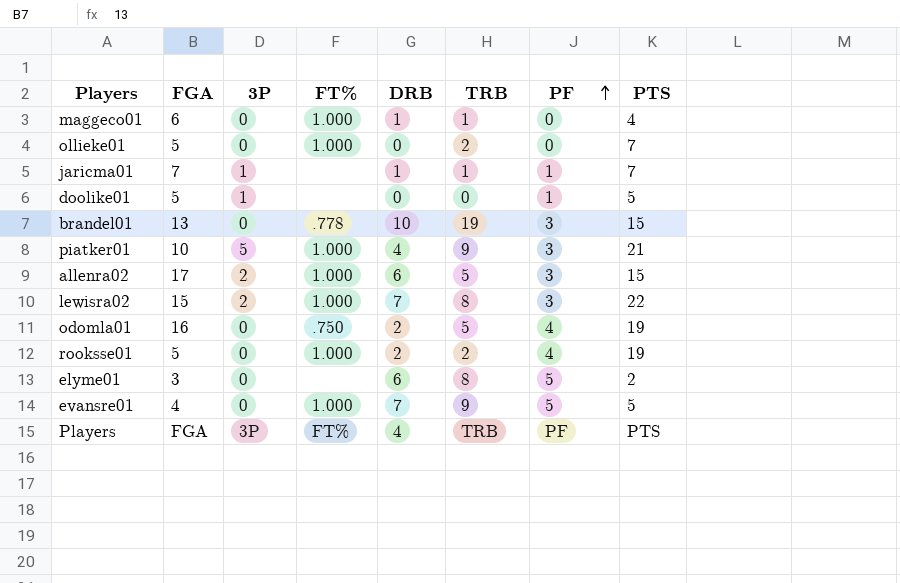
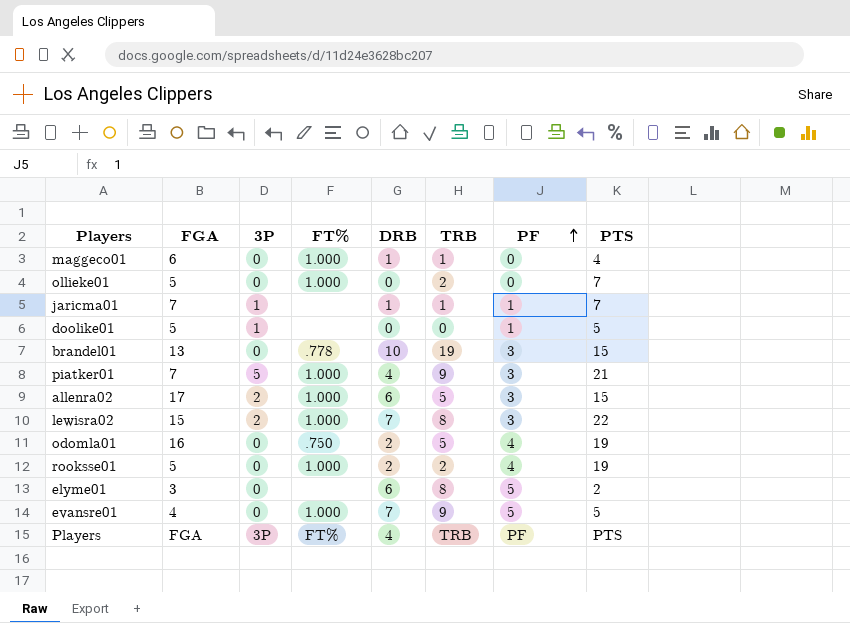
piatker01 | FGA: 10 -> 7

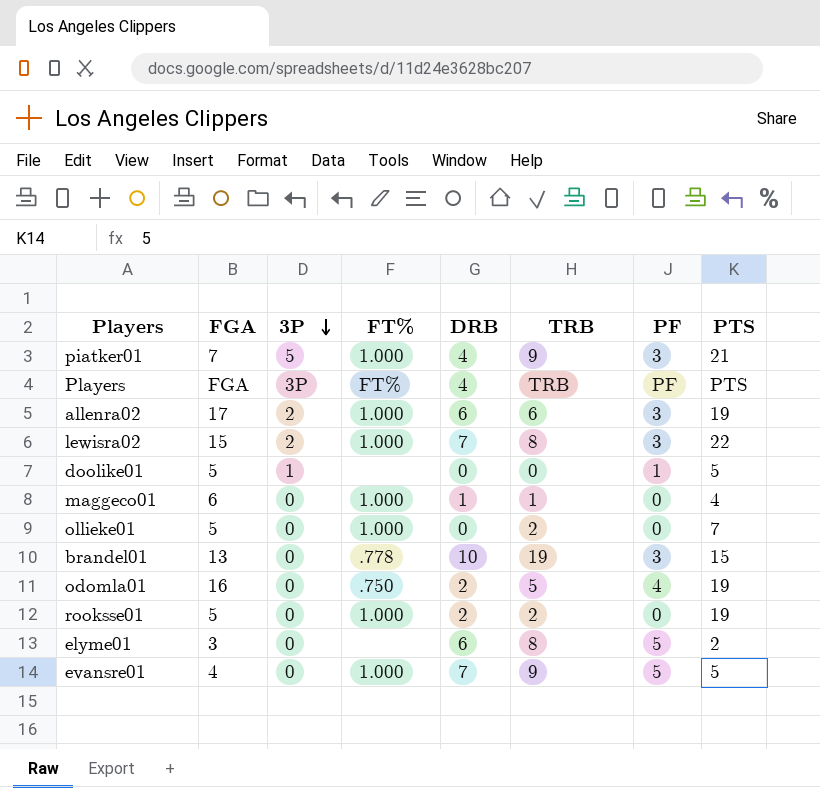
row order: PF ascending -> 3P descending
row jaricma01: 7 | 1 | none | 1 | 1 | 1 | 7 -> none
allenra02 | TRB: 5 -> 6
allenra02 | PTS: 15 -> 19
rooksse01 | PF: 4 -> 0

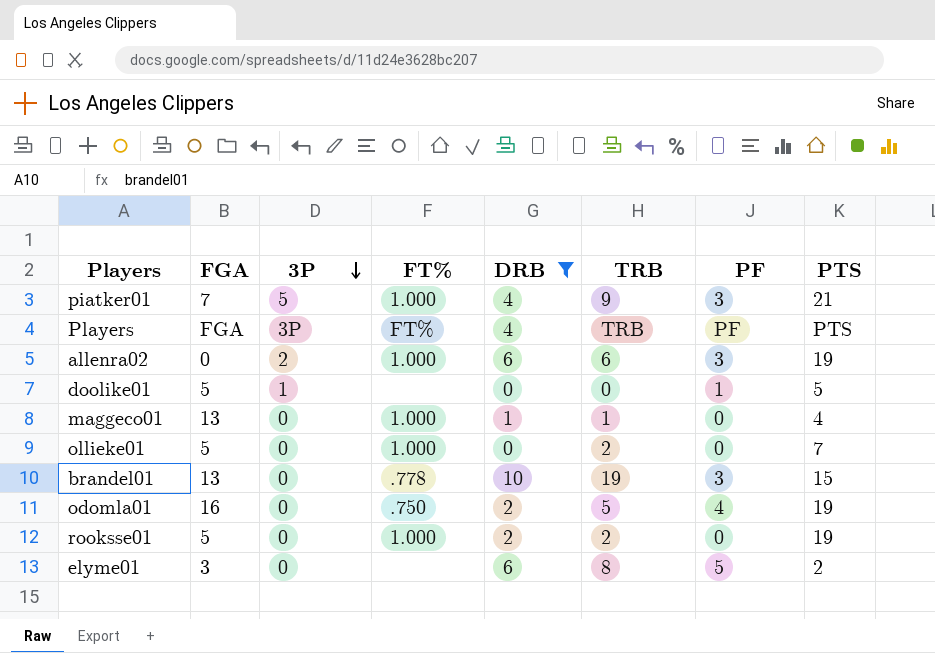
filter: none -> DRB != 7
allenra02 | FGA: 17 -> 0
maggeco01 | FGA: 6 -> 13

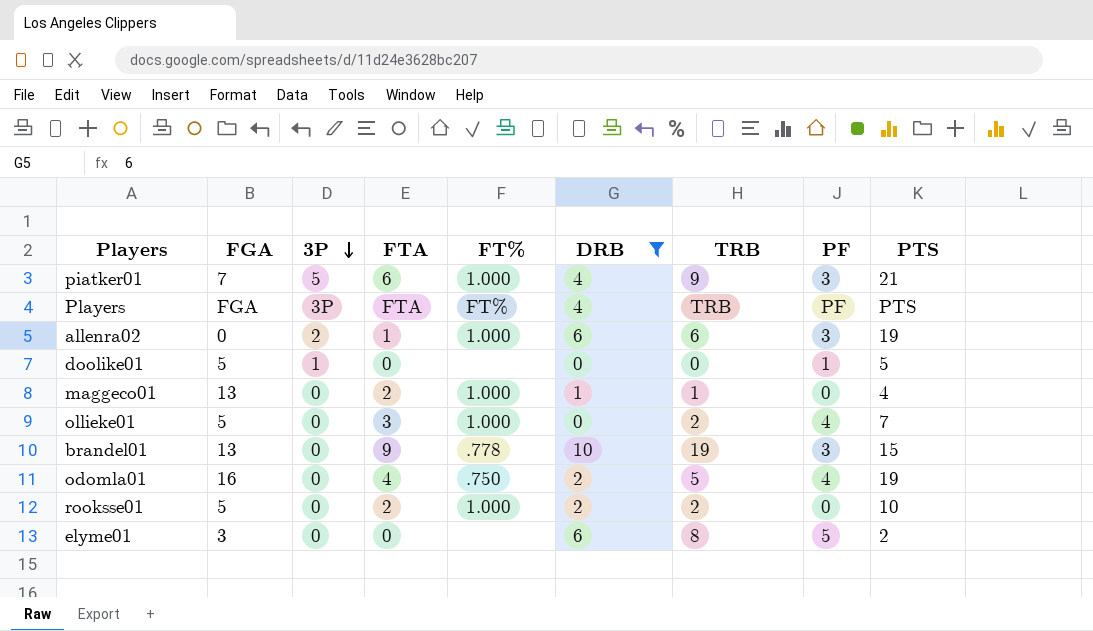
column FTA | position: none -> 4
ollieke01 | PF: 0 -> 4
rooksse01 | PTS: 19 -> 10

